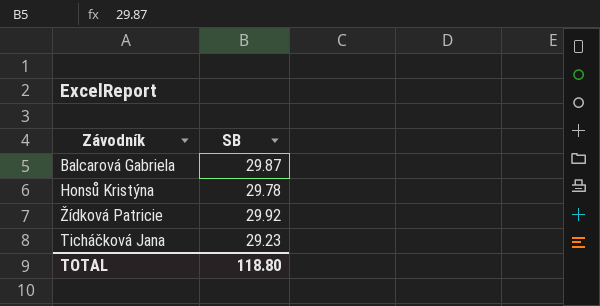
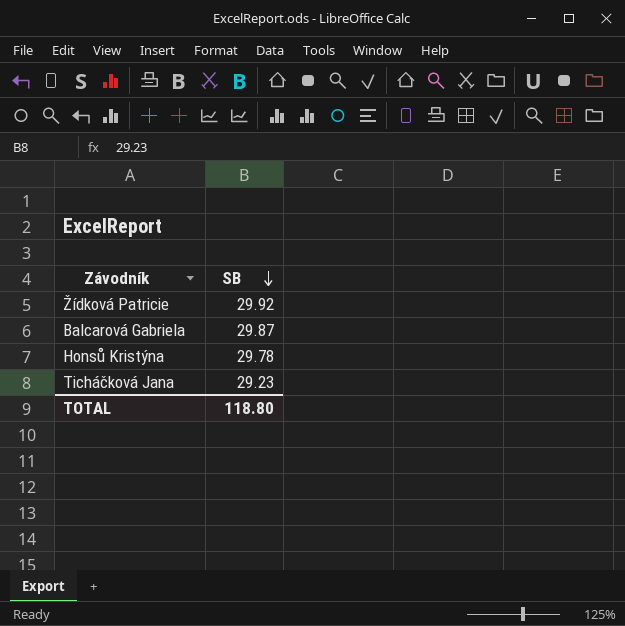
row order: none -> SB descending

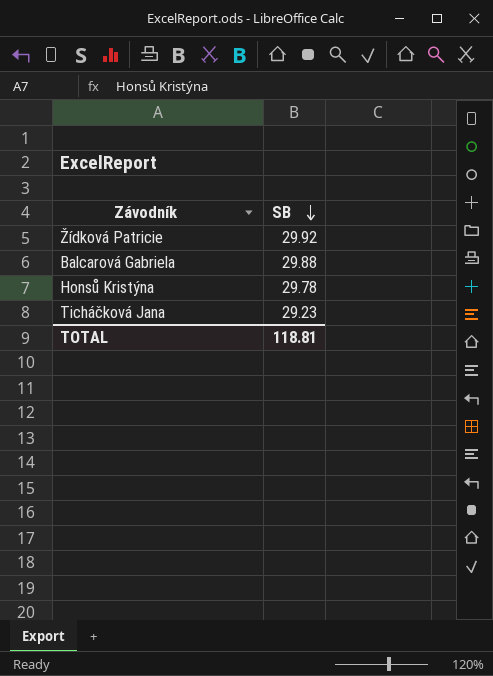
Balcarová Gabriela | SB: 29.87 -> 29.88
TOTAL | SB: 118.80 -> 118.81

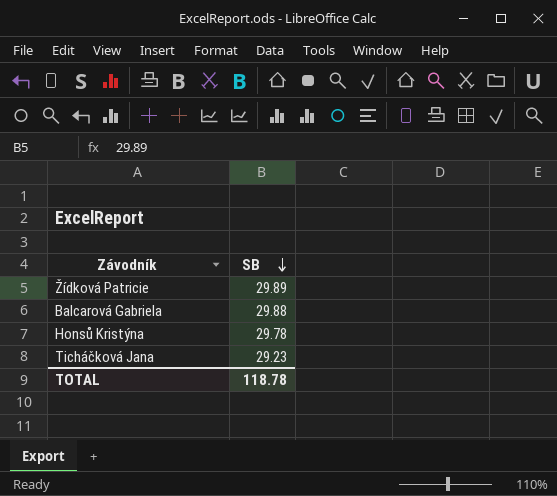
Žídková Patricie | SB: 29.92 -> 29.89
TOTAL | SB: 118.81 -> 118.78

